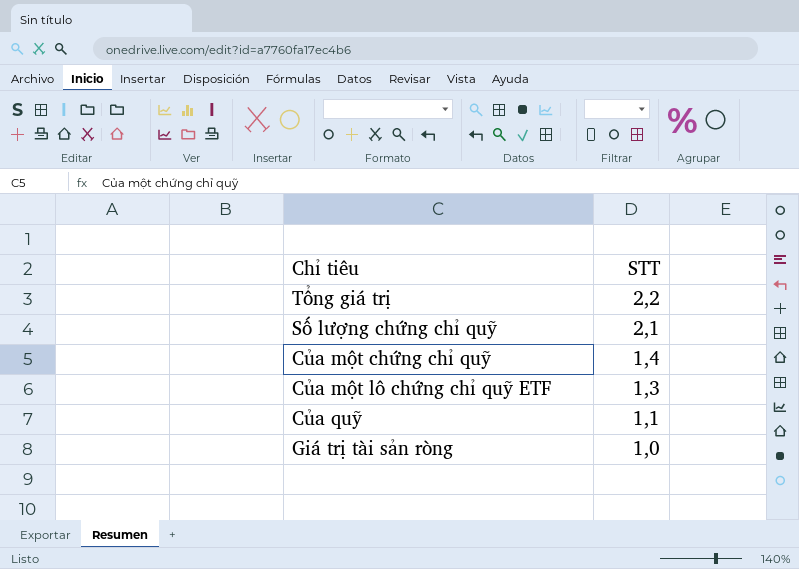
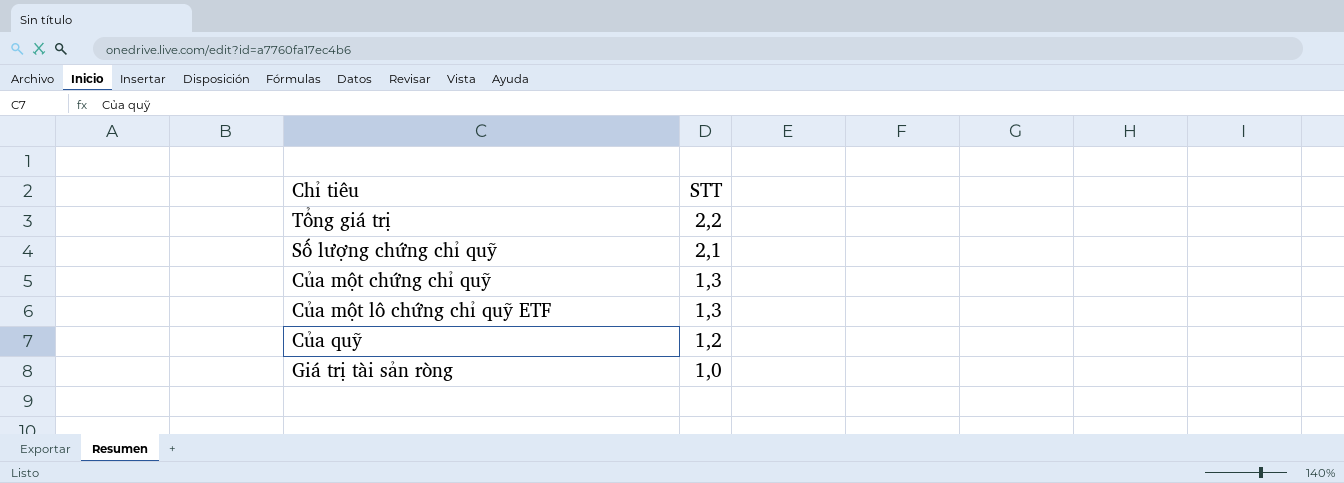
Của một chứng chỉ quỹ | STT: 1,4 -> 1,3
Của quỹ | STT: 1,1 -> 1,2

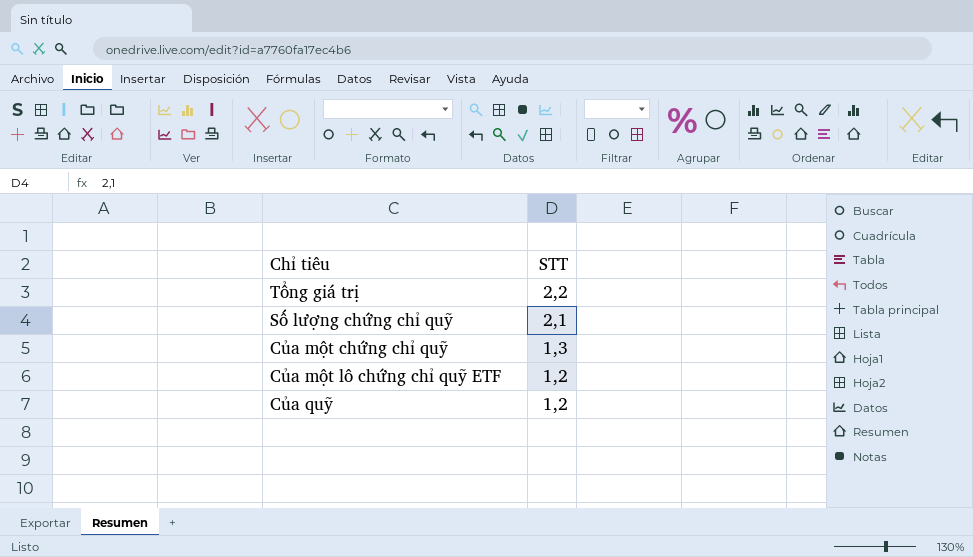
row Giá trị tài sản ròng: 1,0 -> none
Của một lô chứng chỉ quỹ ETF | STT: 1,3 -> 1,2

